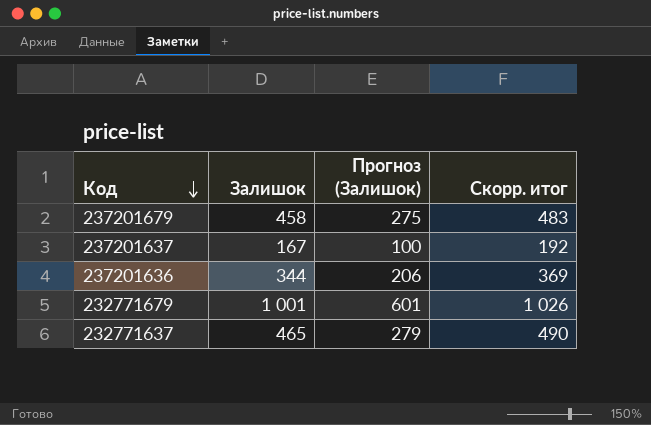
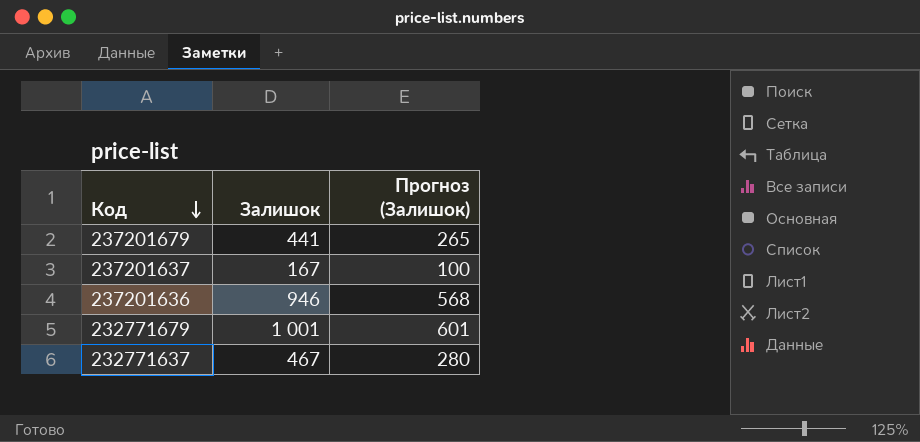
column Скорр. итог | formula: [Залишок] + 25 -> none
237201679 | Залишок: 458 -> 441
237201679 | Прогноз (Залишок): 275 -> 265
237201636 | Залишок: 344 -> 946
237201636 | Прогноз (Залишок): 206 -> 568
232771637 | Залишок: 465 -> 467
232771637 | Прогноз (Залишок): 279 -> 280

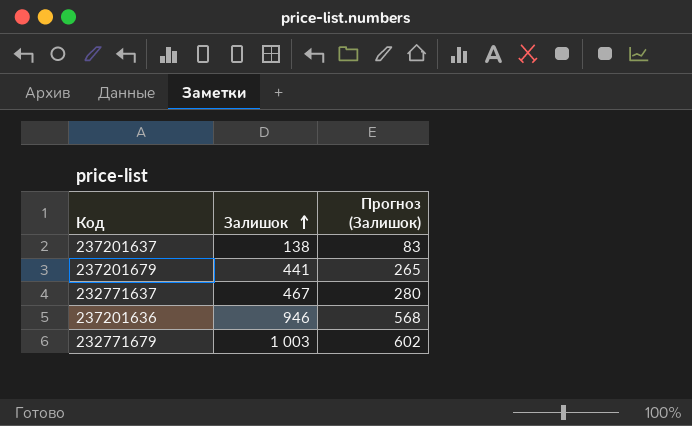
row order: Код descending -> Залишок ascending
237201637 | Залишок: 167 -> 138
237201637 | Прогноз (Залишок): 100 -> 83
232771679 | Залишок: 1 001 -> 1 003
232771679 | Прогноз (Залишок): 601 -> 602

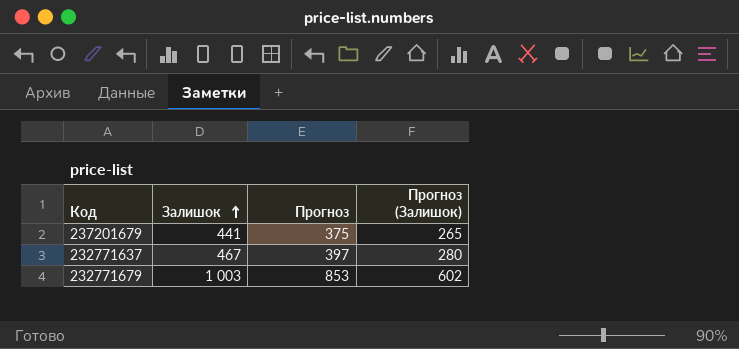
column Прогноз | formula: none -> [Залишок] * 0,85
row 237201637: 138 | 83 -> none
row 237201636: 946 | 568 -> none

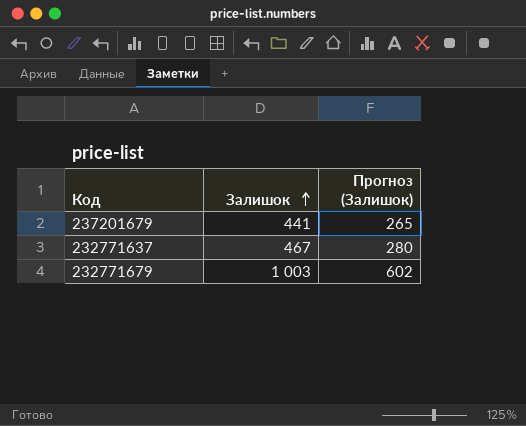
column Прогноз | formula: [Залишок] * 0,85 -> none

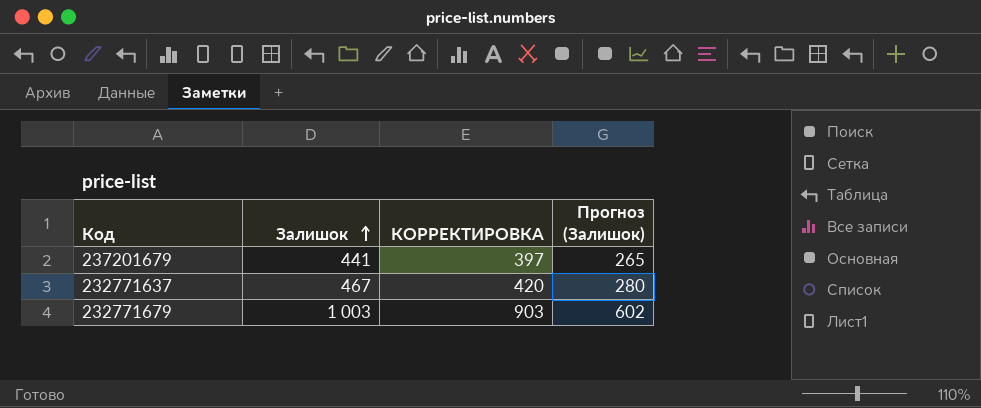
column КОРРЕКТИРОВКА | formula: none -> [Залишок] * 0,9

